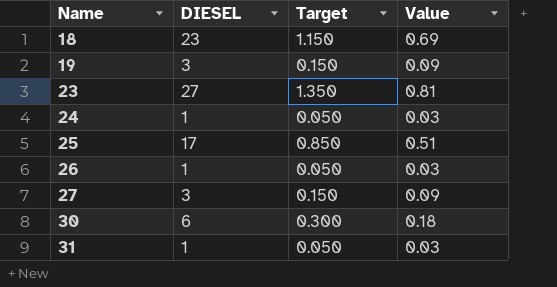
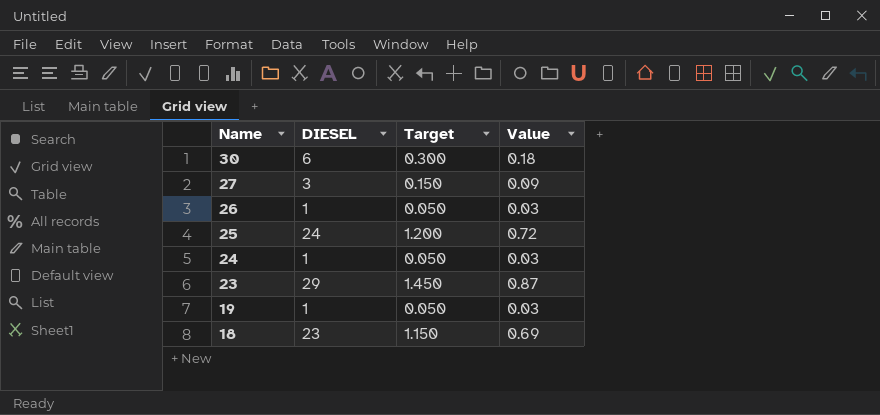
row order: Name ascending -> Name descending
row 31: 1 | 0.050 | 0.03 -> none
25 | DIESEL: 17 -> 24
25 | Target: 0.850 -> 1.200
25 | Value: 0.51 -> 0.72
23 | DIESEL: 27 -> 29
23 | Target: 1.350 -> 1.450
23 | Value: 0.81 -> 0.87
19 | DIESEL: 3 -> 1
19 | Target: 0.150 -> 0.050
19 | Value: 0.09 -> 0.03

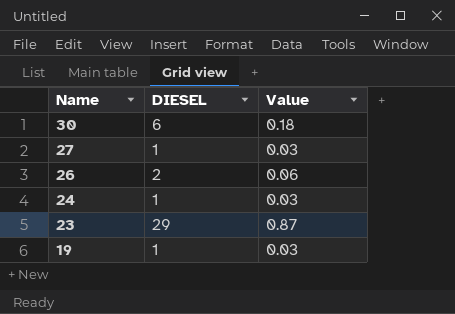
column Target | formula: [DIESEL] * 0.05 -> none
row 25: 24 | 1.200 | 0.72 -> none
row 18: 23 | 1.150 | 0.69 -> none
27 | DIESEL: 3 -> 1
27 | Value: 0.09 -> 0.03
26 | DIESEL: 1 -> 2
26 | Value: 0.03 -> 0.06

